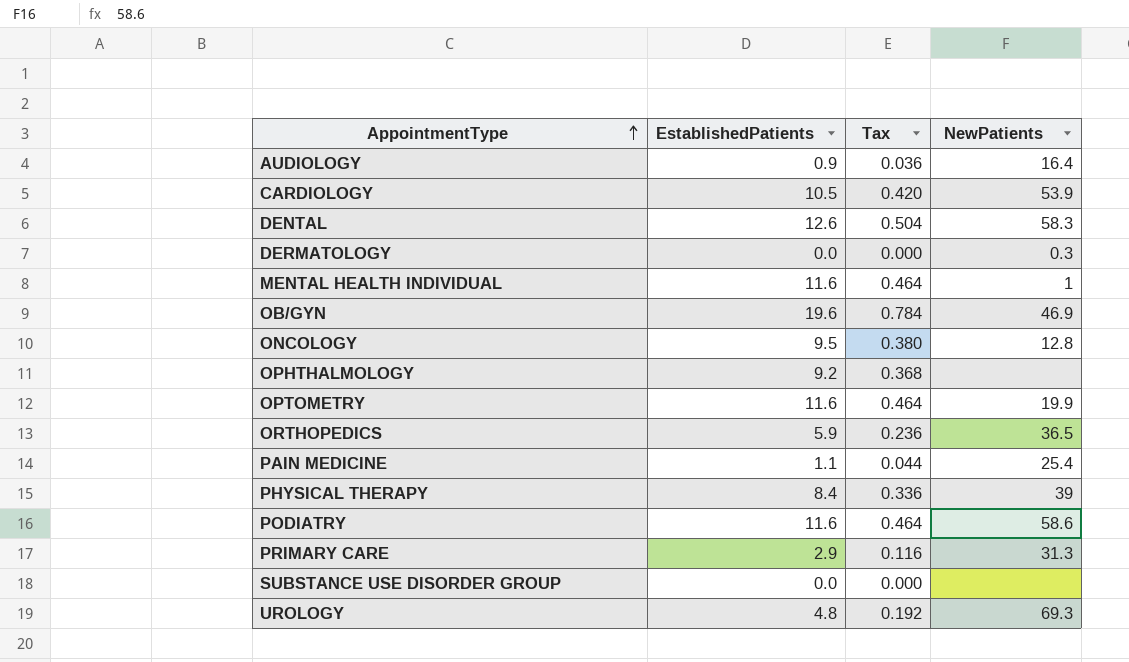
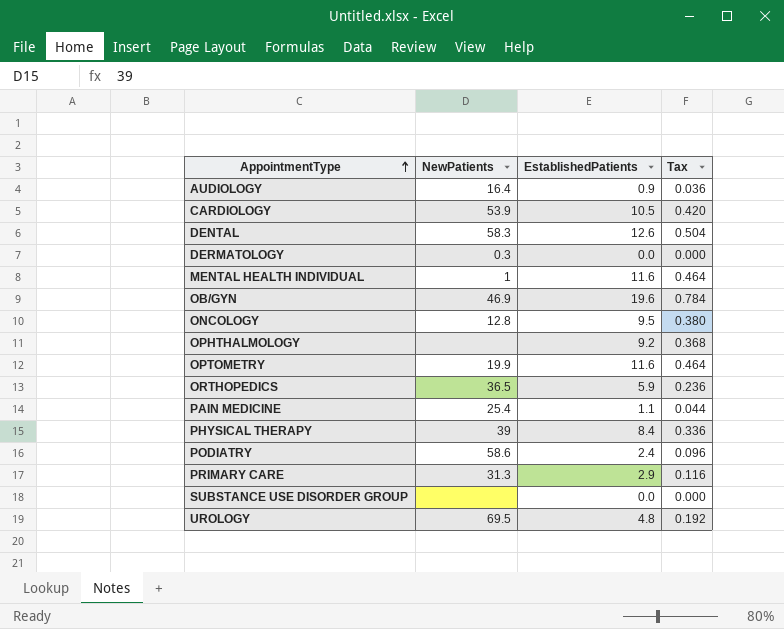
column NewPatients | position: 4 -> 2
PODIATRY | EstablishedPatients: 11.6 -> 2.4
PODIATRY | Tax: 0.464 -> 0.096
UROLOGY | NewPatients: 69.3 -> 69.5

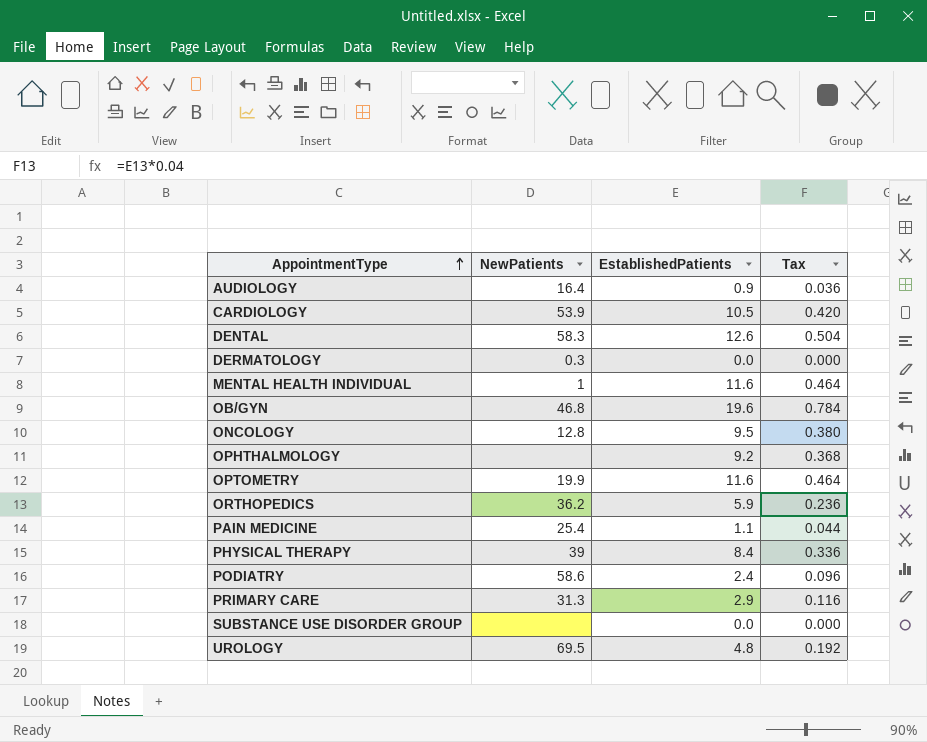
OB/GYN | NewPatients: 46.9 -> 46.8
ORTHOPEDICS | NewPatients: 36.5 -> 36.2

